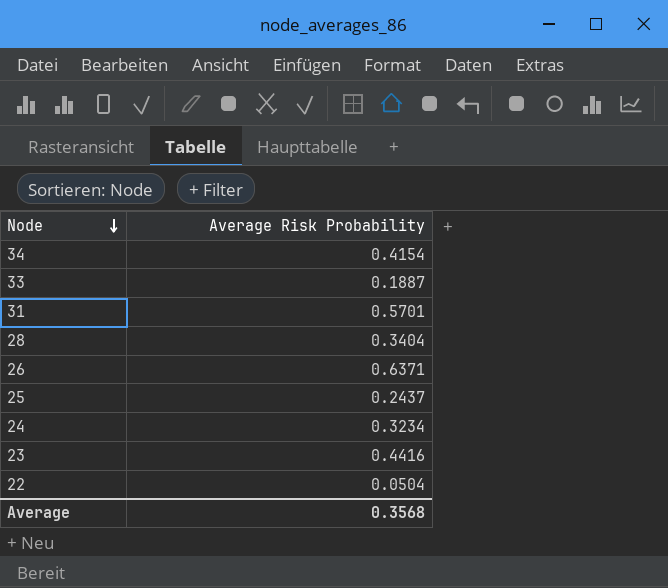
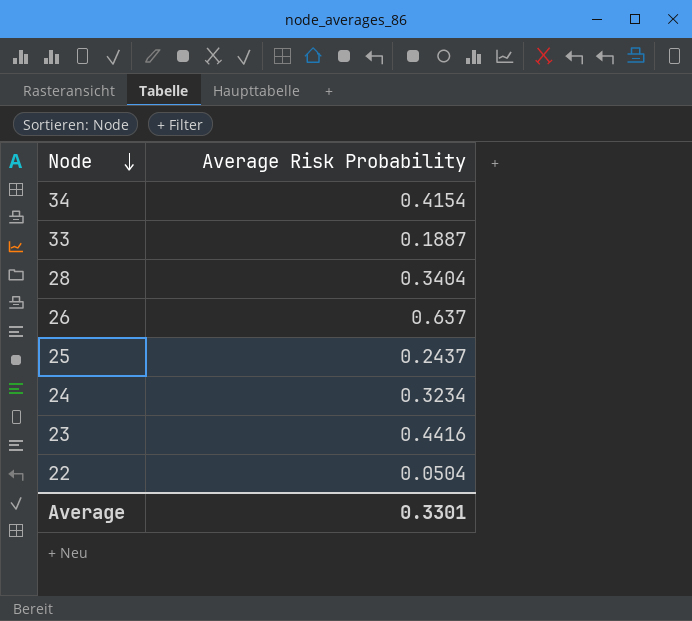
row 31: 0.5701 -> none
26 | Average Risk Probability: 0.6371 -> 0.637
Average | Average Risk Probability: 0.3568 -> 0.3301

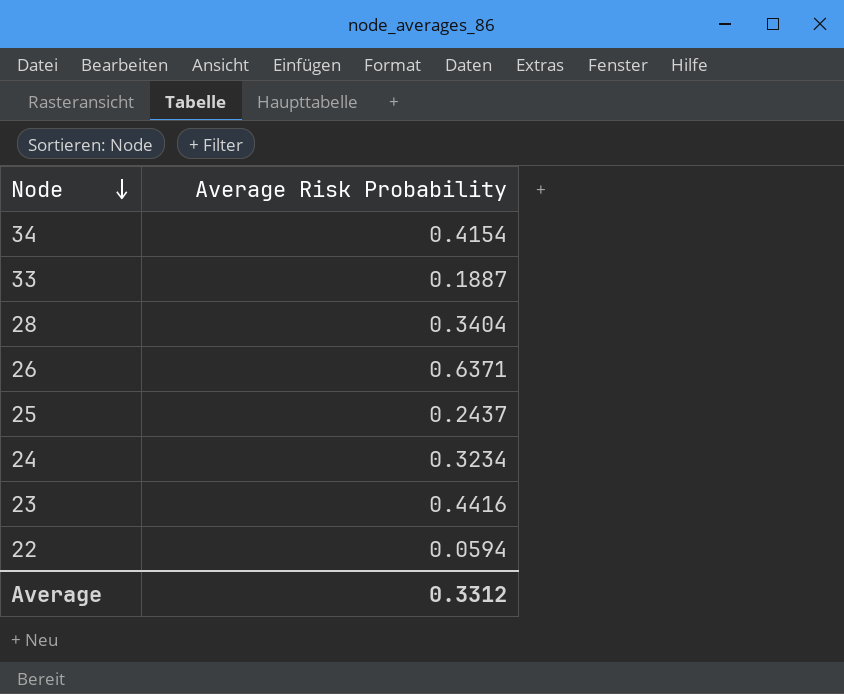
26 | Average Risk Probability: 0.637 -> 0.6371
22 | Average Risk Probability: 0.0504 -> 0.0594
Average | Average Risk Probability: 0.3301 -> 0.3312

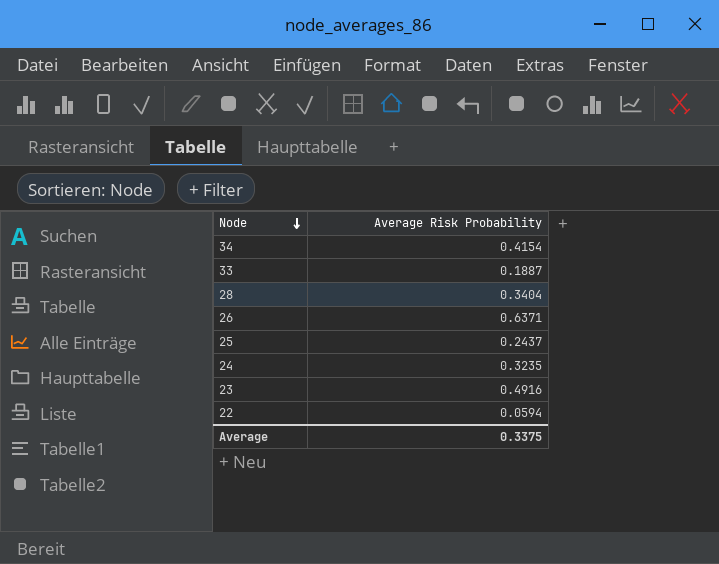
24 | Average Risk Probability: 0.3234 -> 0.3235
23 | Average Risk Probability: 0.4416 -> 0.4916
Average | Average Risk Probability: 0.3312 -> 0.3375

